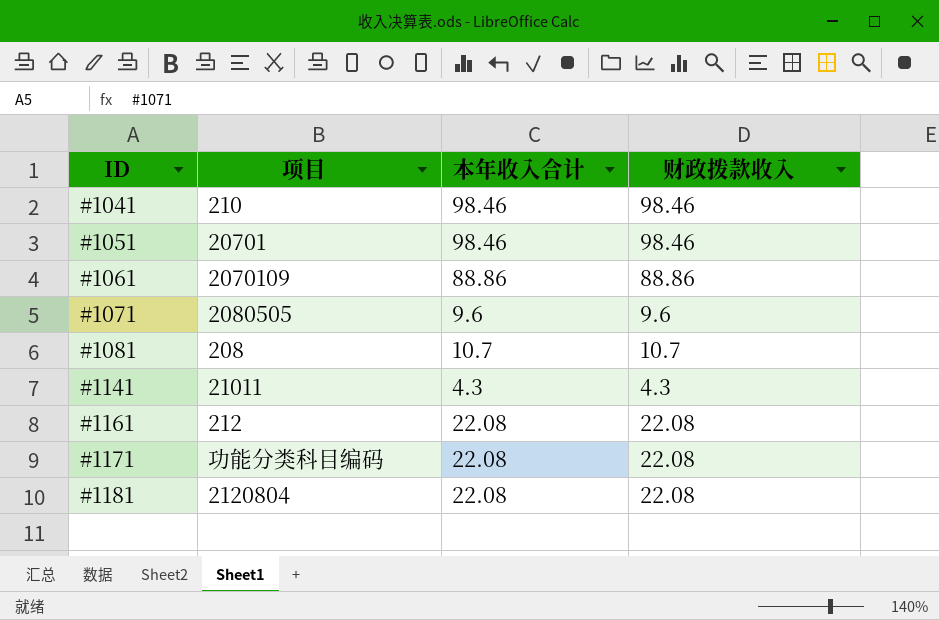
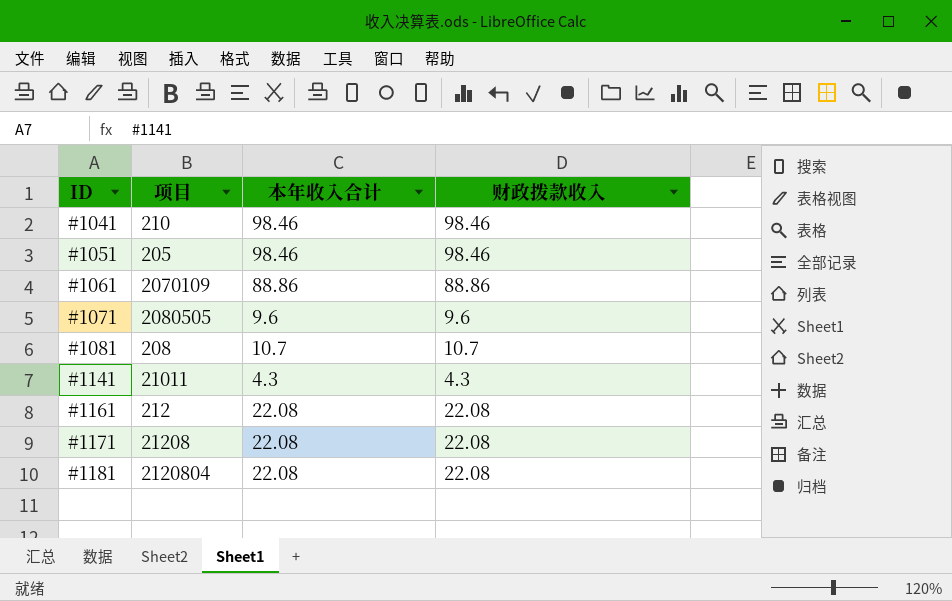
#1051 | 项目: 20701 -> 205
#1171 | 项目: 功能分类科目编码 -> 21208

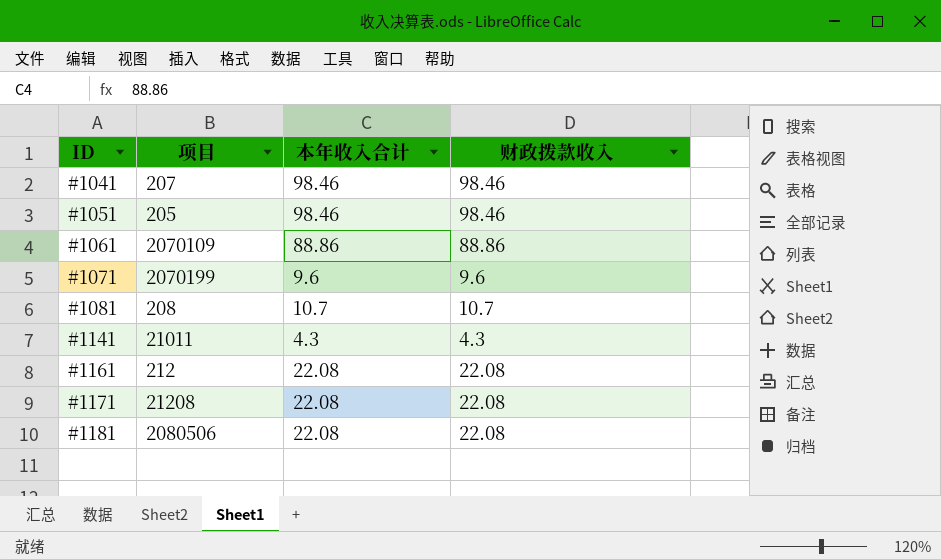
#1041 | 项目: 210 -> 207
#1071 | 项目: 2080505 -> 2070199
#1181 | 项目: 2120804 -> 2080506

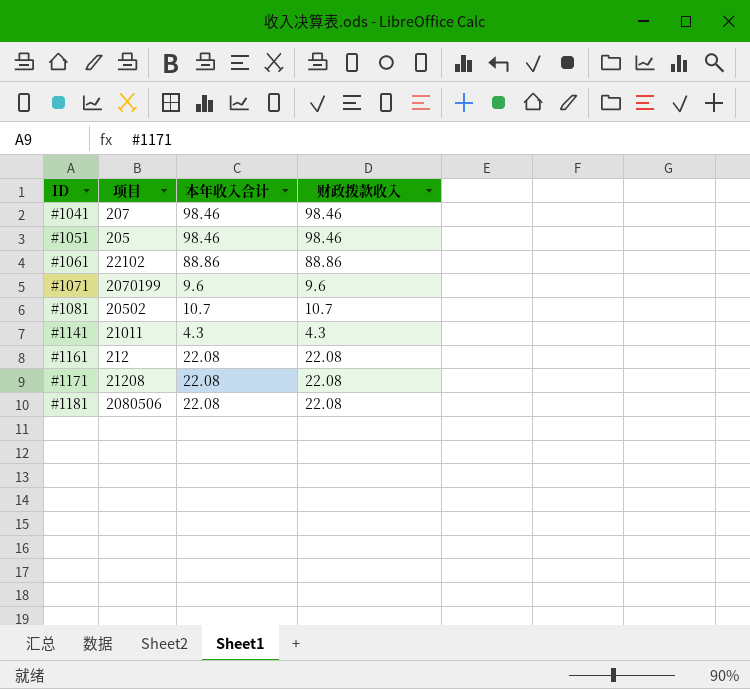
#1061 | 项目: 2070109 -> 22102
#1081 | 项目: 208 -> 20502

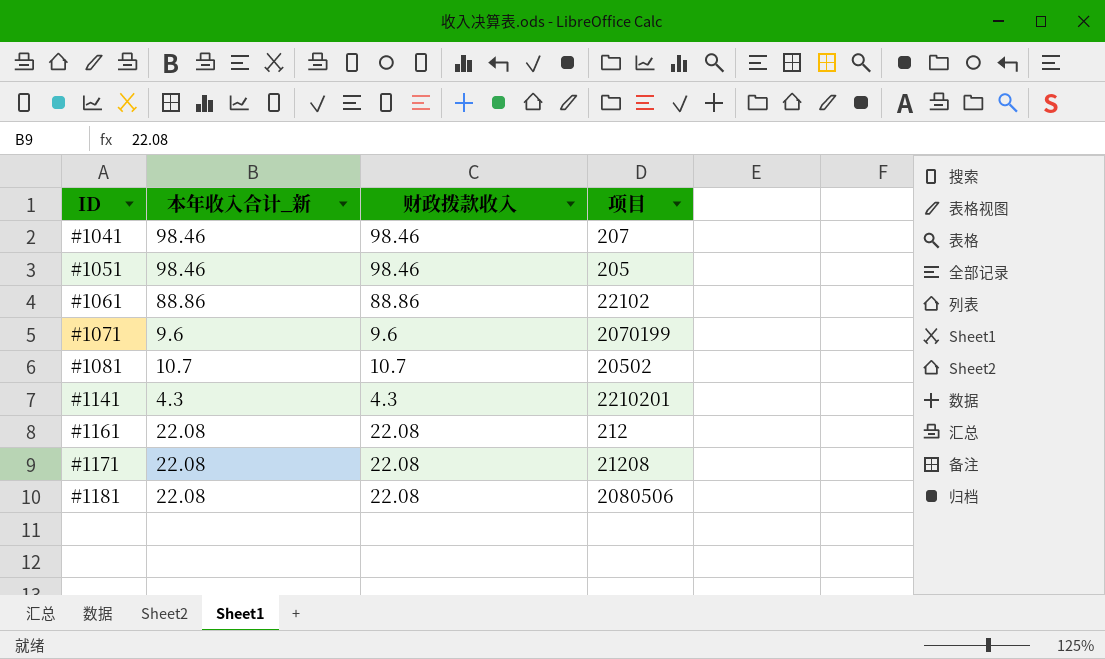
column name: 本年收入合计 -> 本年收入合计_新
column 项目 | position: 2 -> 4
#1141 | 项目: 21011 -> 2210201

